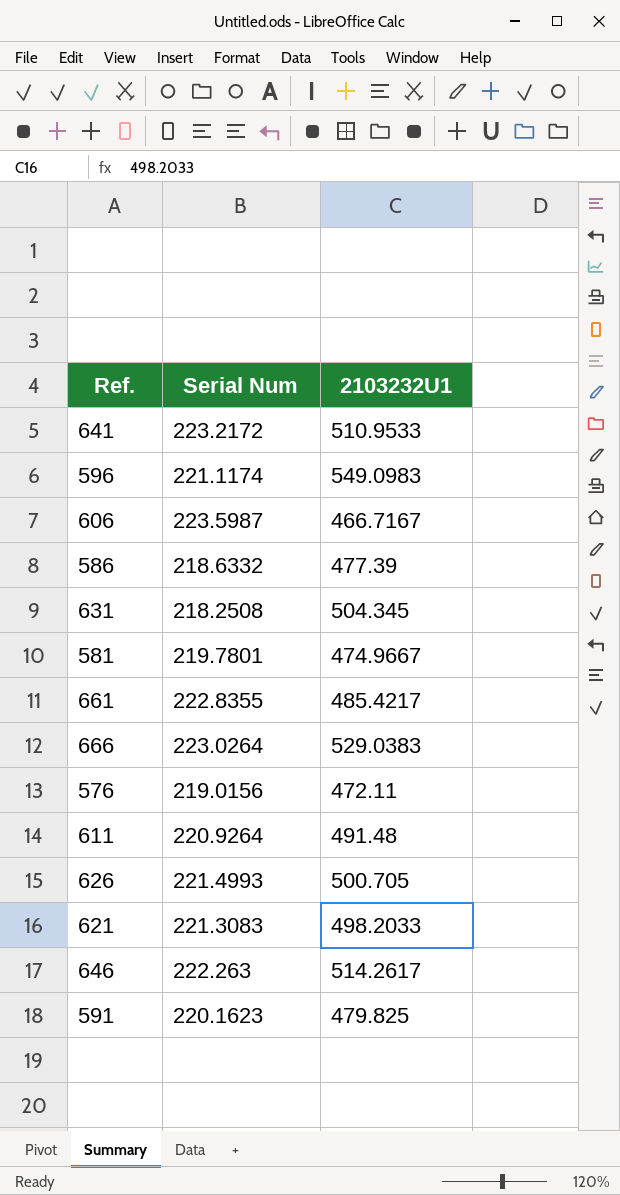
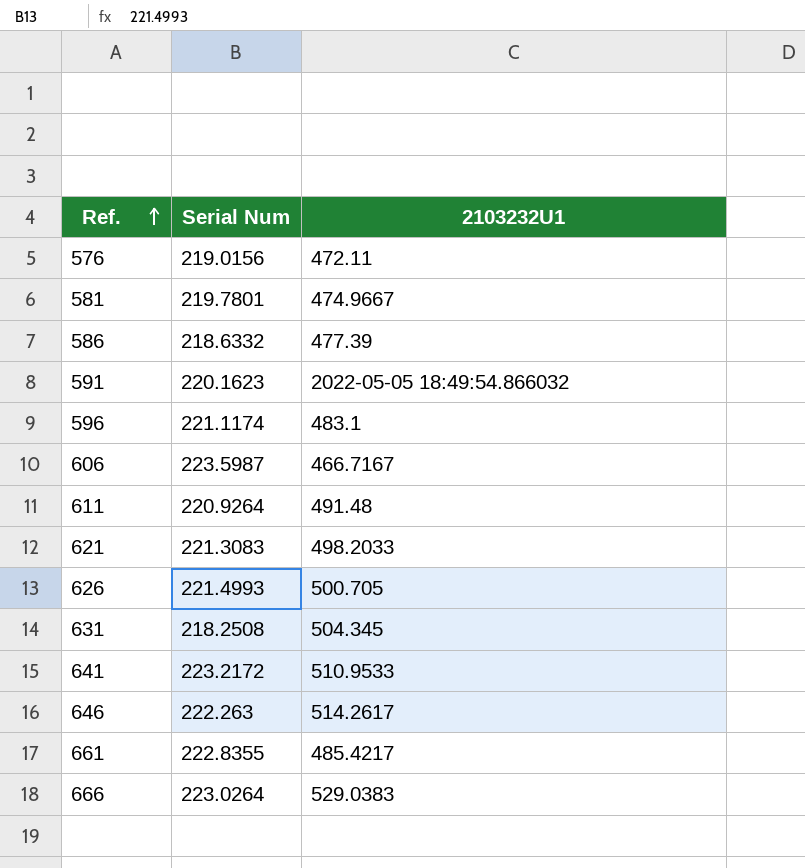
row order: none -> Ref. ascending
591 | 2103232U1: 479.825 -> 2022-05-05 18:49:54.866032
596 | 2103232U1: 549.0983 -> 483.1

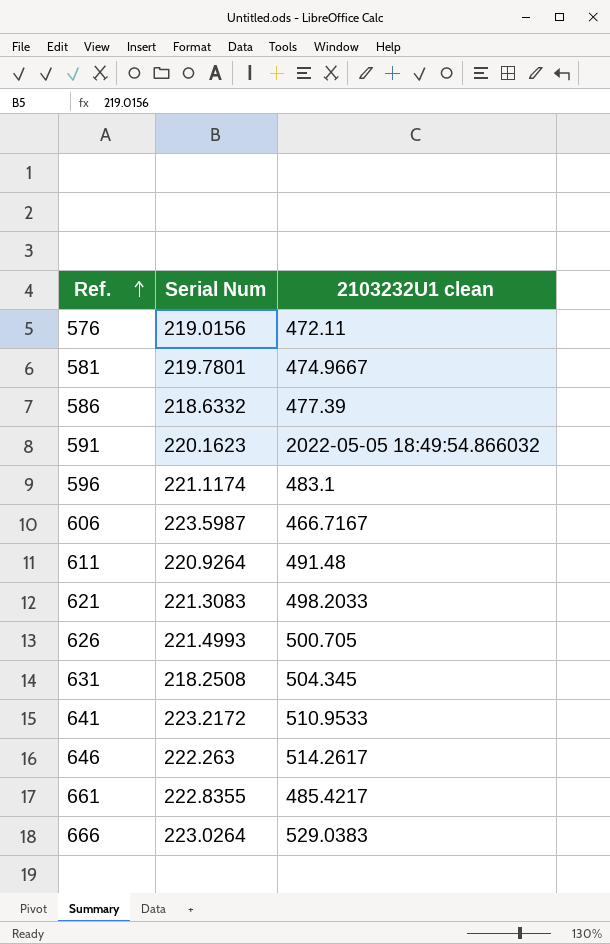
column name: 2103232U1 -> 2103232U1 clean

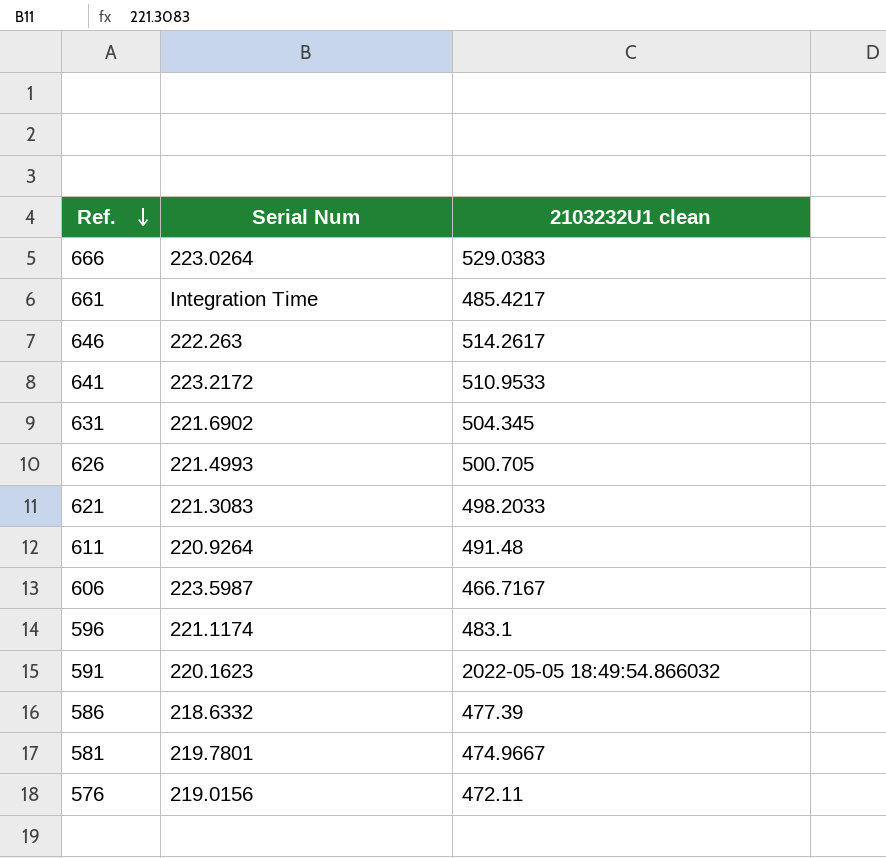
row order: Ref. ascending -> Ref. descending
661 | Serial Num: 222.8355 -> Integration Time
631 | Serial Num: 218.2508 -> 221.6902

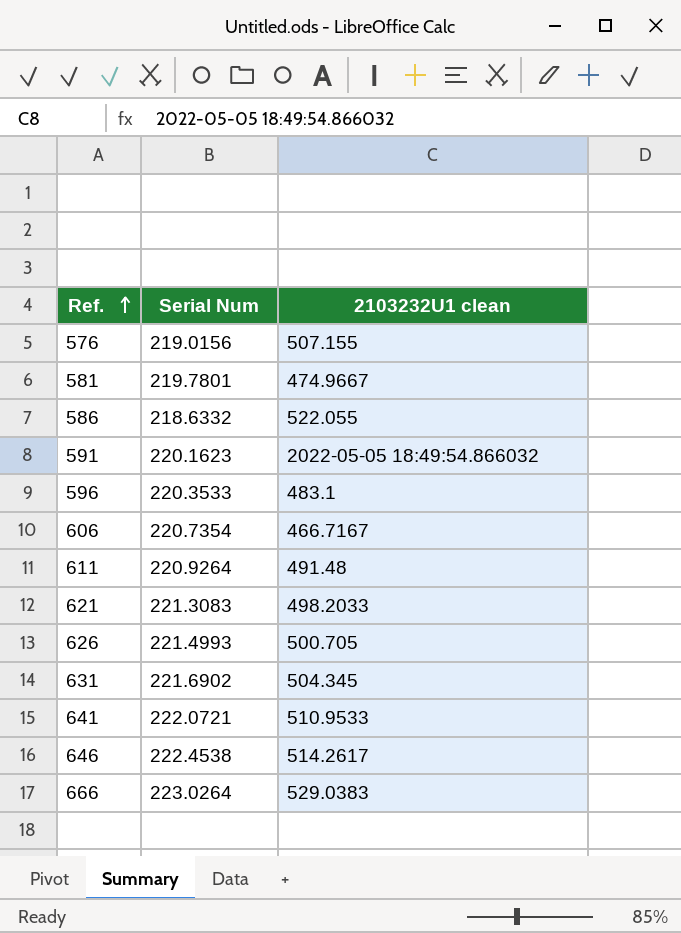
row order: Ref. descending -> Ref. ascending
row 661: Integration Time | 485.4217 -> none
576 | 2103232U1 clean: 472.11 -> 507.155
586 | 2103232U1 clean: 477.39 -> 522.055
596 | Serial Num: 221.1174 -> 220.3533
606 | Serial Num: 223.5987 -> 220.7354
641 | Serial Num: 223.2172 -> 222.0721
646 | Serial Num: 222.263 -> 222.4538

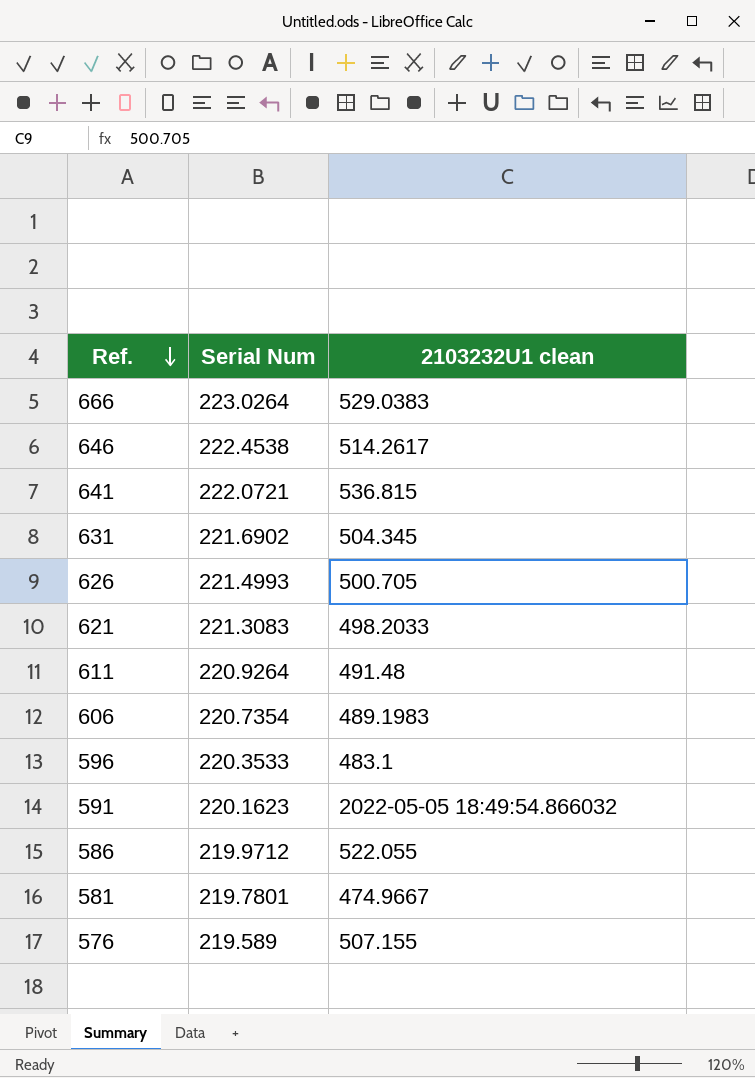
row order: Ref. ascending -> Ref. descending
641 | 2103232U1 clean: 510.9533 -> 536.815
606 | 2103232U1 clean: 466.7167 -> 489.1983
586 | Serial Num: 218.6332 -> 219.9712
576 | Serial Num: 219.0156 -> 219.589

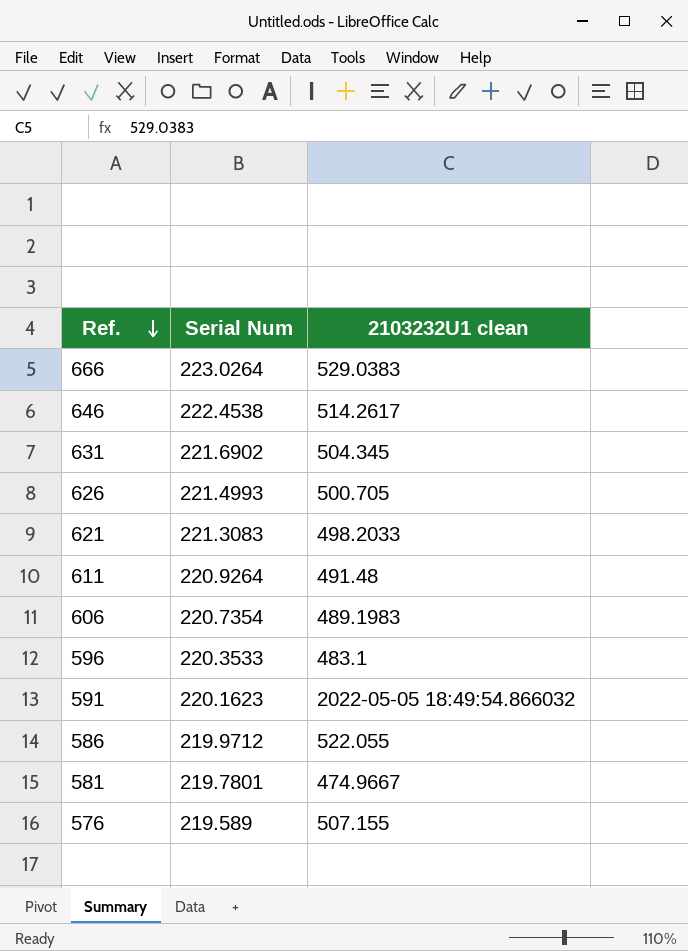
row 641: 222.0721 | 536.815 -> none

